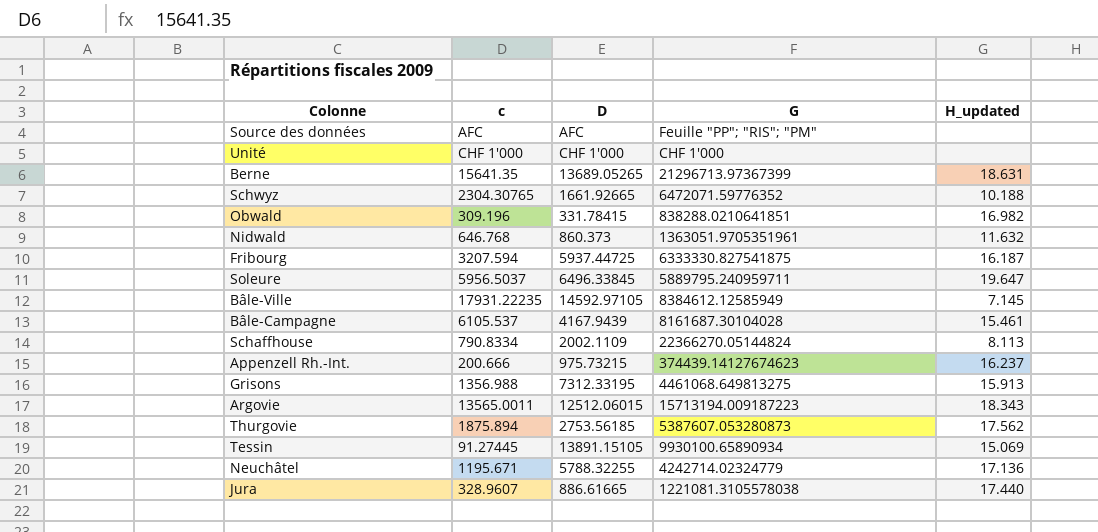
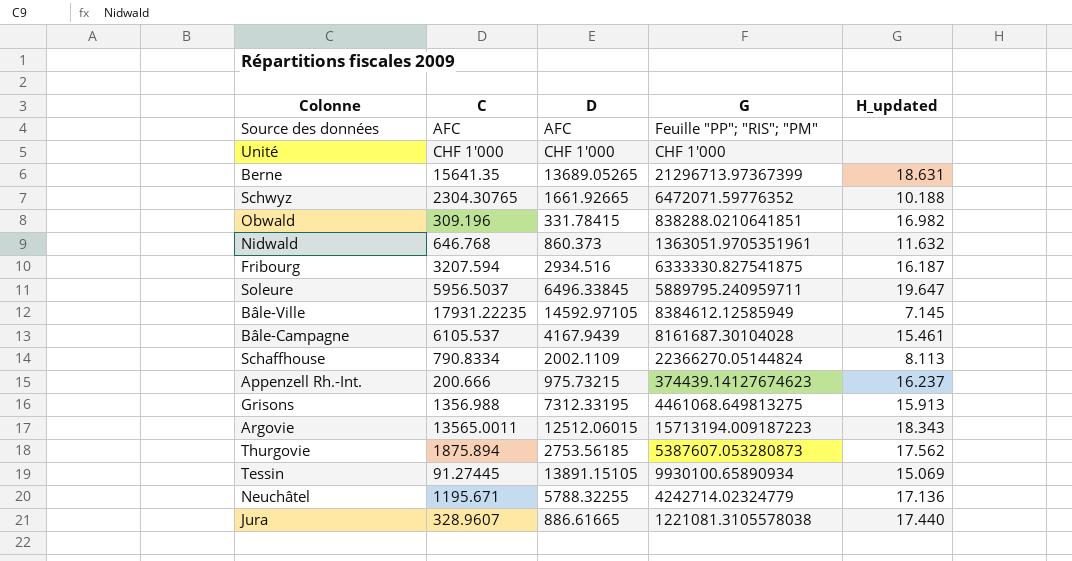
column name: c -> C
Fribourg | D: 5937.44725 -> 2934.516

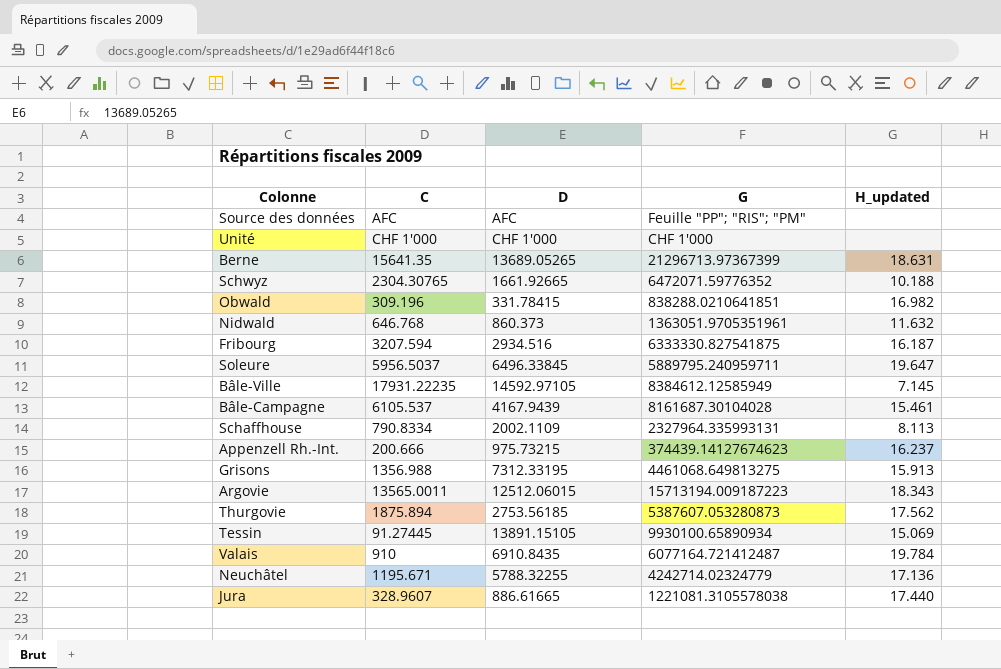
Schaffhouse | G: 22366270.05144824 -> 2327964.335993131
row Valais: none -> 910 | 6910.8435 | 6077164.721412487 | 19.784

